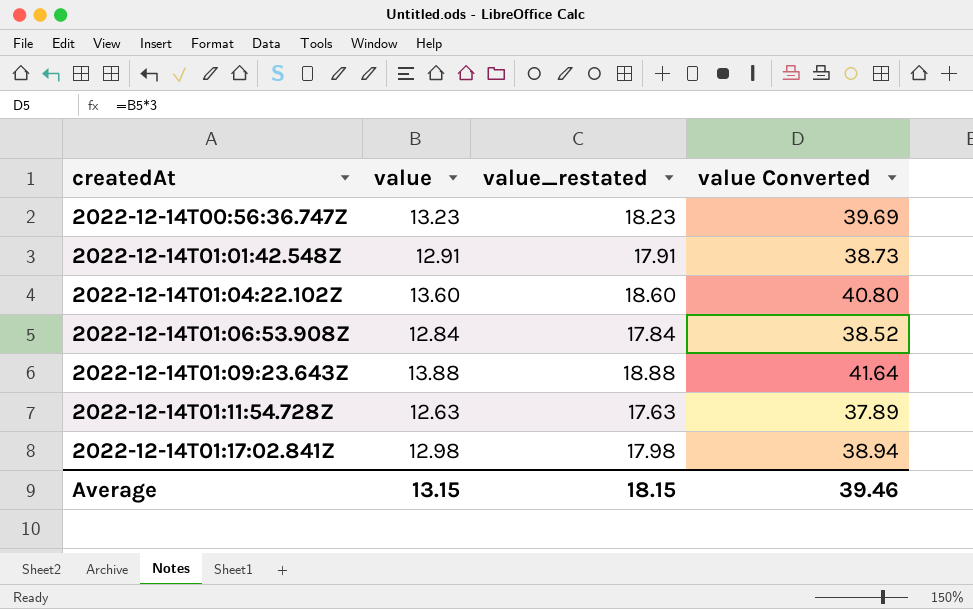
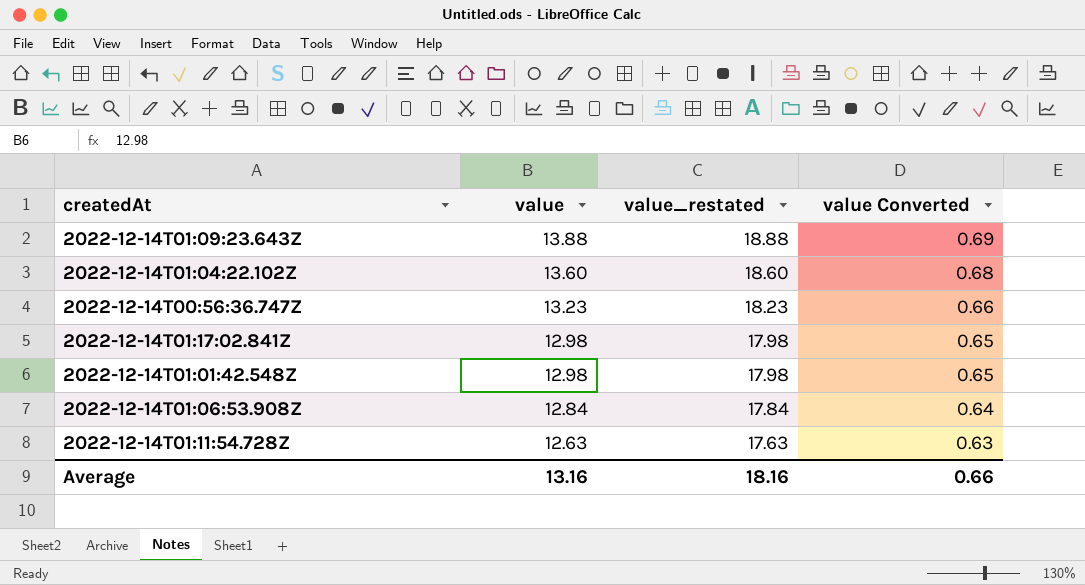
row order: createdAt ascending -> value descending
column value Converted | formula: [value] * 3 -> [value] * 0.05
2022-12-14T01:01:42.548Z | value: 12.91 -> 12.98
2022-12-14T01:01:42.548Z | value_restated: 17.91 -> 17.98
Average | value: 13.15 -> 13.16
Average | value_restated: 18.15 -> 18.16
Average | value Converted: 39.46 -> 0.66

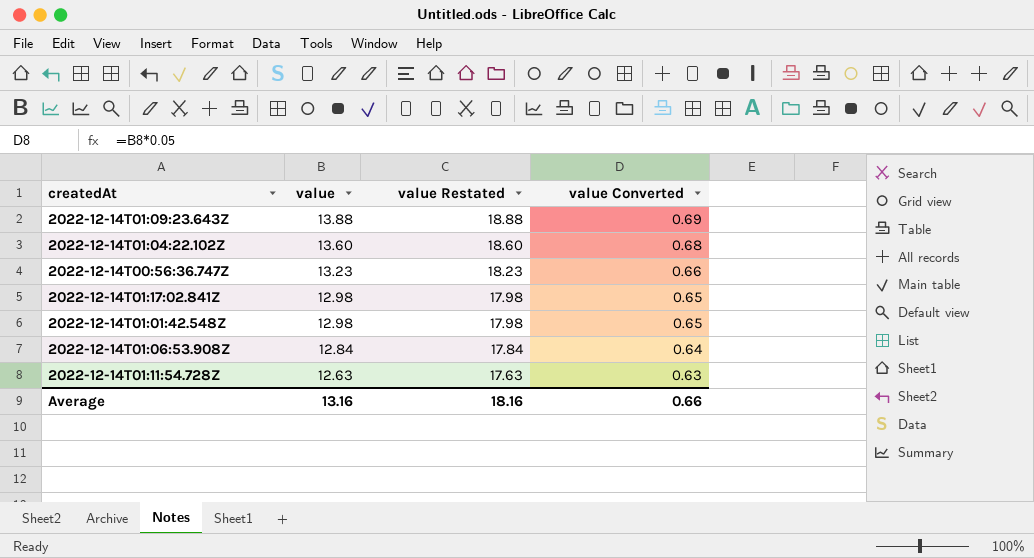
column name: value_restated -> value Restated

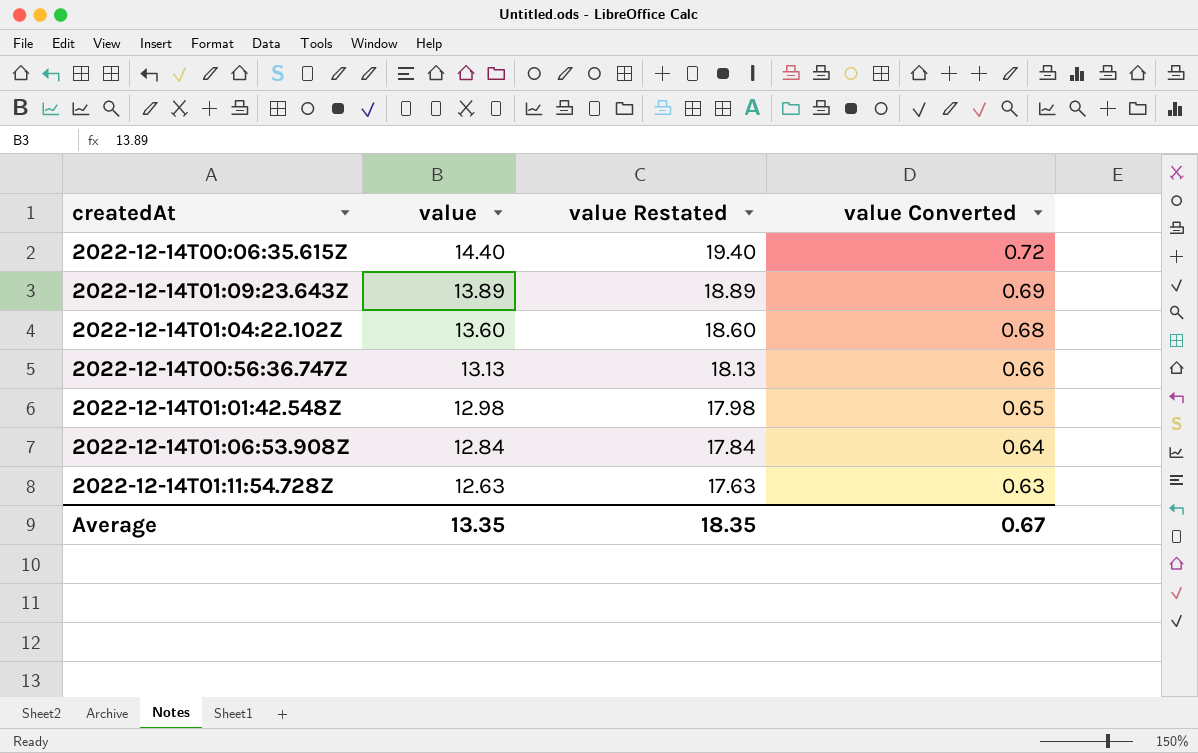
row 2022-12-14T01:17:02.841Z: 12.98 | 17.98 | 0.65 -> none
row 2022-12-14T00:06:35.615Z: none -> 14.40 | 19.40 | 0.72
2022-12-14T01:09:23.643Z | value: 13.88 -> 13.89
2022-12-14T01:09:23.643Z | value Restated: 18.88 -> 18.89
2022-12-14T00:56:36.747Z | value: 13.23 -> 13.13
2022-12-14T00:56:36.747Z | value Restated: 18.23 -> 18.13
Average | value: 13.16 -> 13.35
Average | value Restated: 18.16 -> 18.35
Average | value Converted: 0.66 -> 0.67

